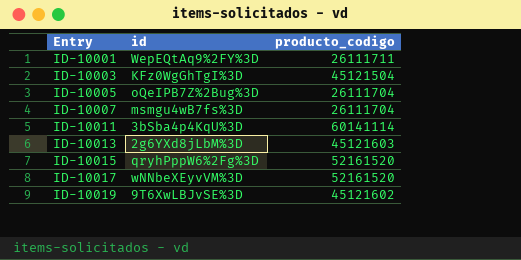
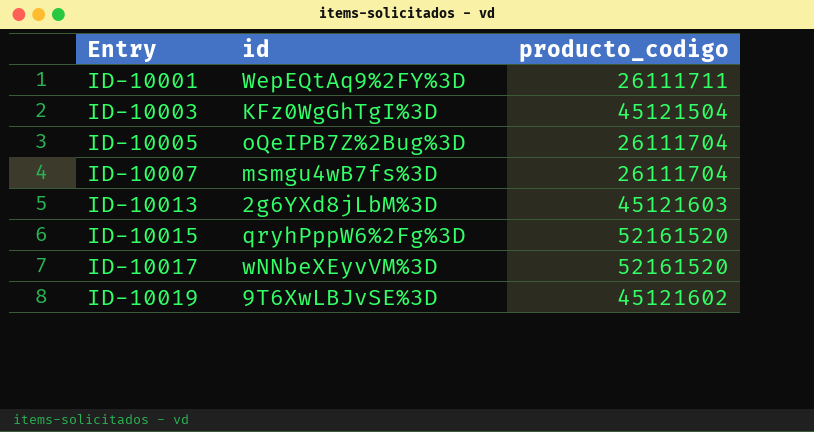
row ID-10011: 3bSba4p4KqU%3D | 60141114 -> none

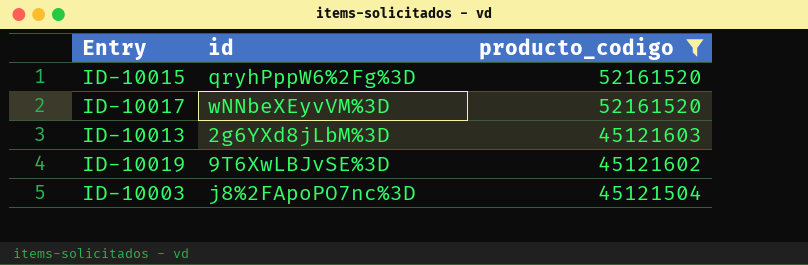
filter: none -> producto_codigo >= 45121504
row order: Entry ascending -> producto_codigo descending
ID-10003 | id: KFz0WgGhTgI%3D -> j8%2FApoPO7nc%3D

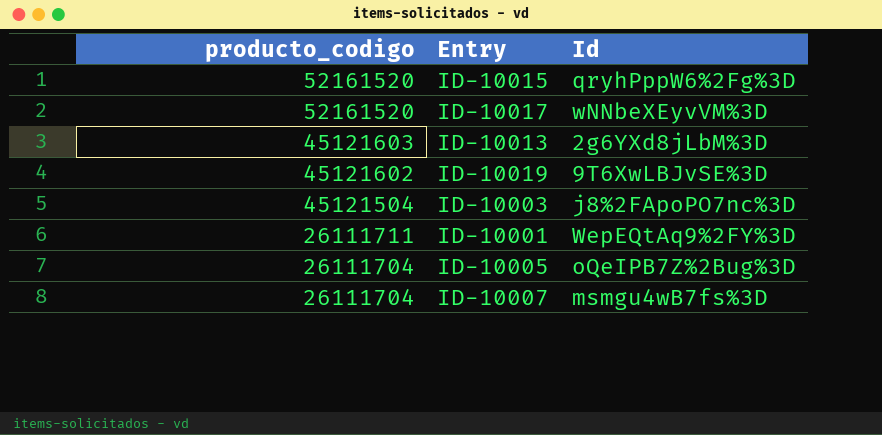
filter: producto_codigo >= 45121504 -> none
column producto_codigo | position: 3 -> 1
column name: id -> Id

